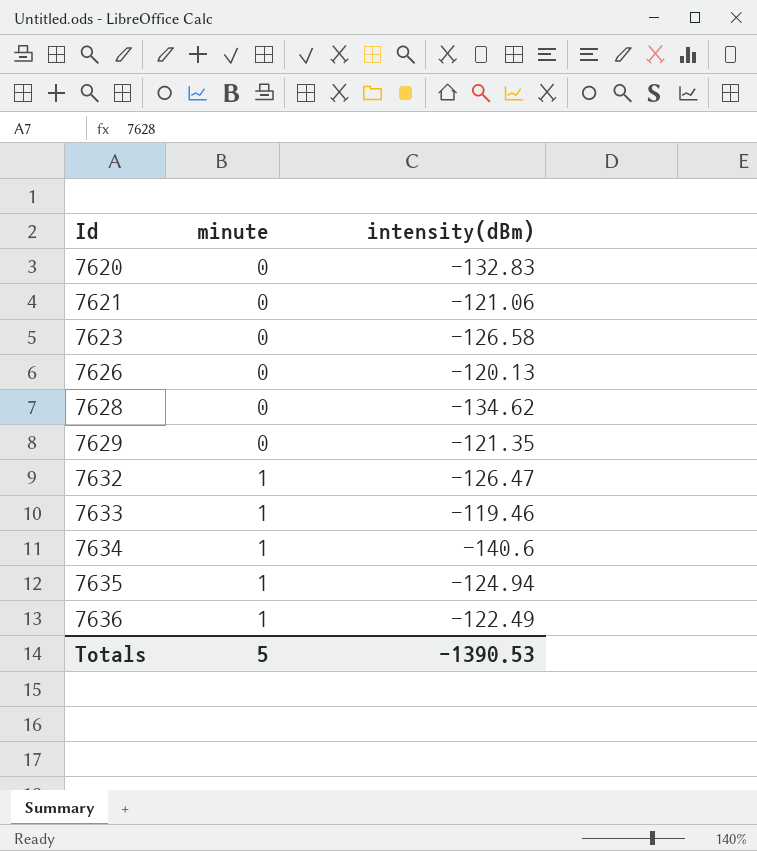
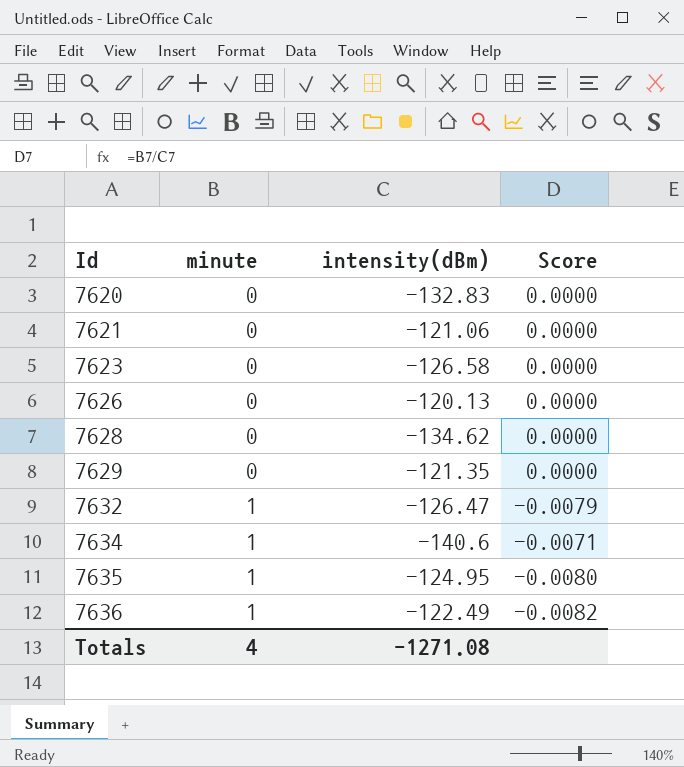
column Score | formula: none -> [minute] / [intensity(dBm)]
row 7633: 1 | -119.46 -> none
7635 | intensity(dBm): -124.94 -> -124.95
Totals | minute: 5 -> 4
Totals | intensity(dBm): -1390.53 -> -1271.08

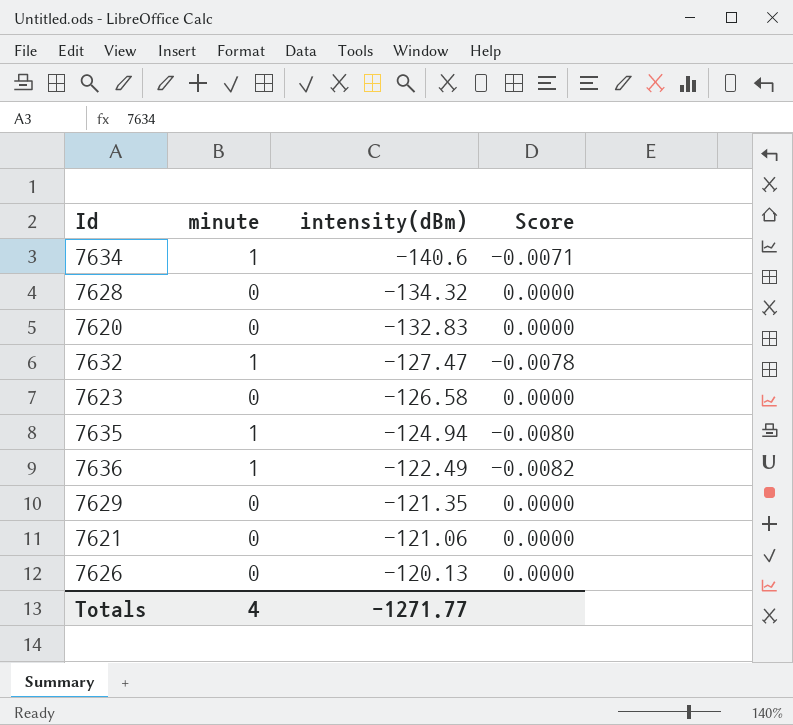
row order: Id ascending -> intensity(dBm) ascending
7628 | intensity(dBm): -134.62 -> -134.32
7632 | intensity(dBm): -126.47 -> -127.47
7632 | Score: -0.0079 -> -0.0078
7635 | intensity(dBm): -124.95 -> -124.94
Totals | intensity(dBm): -1271.08 -> -1271.77

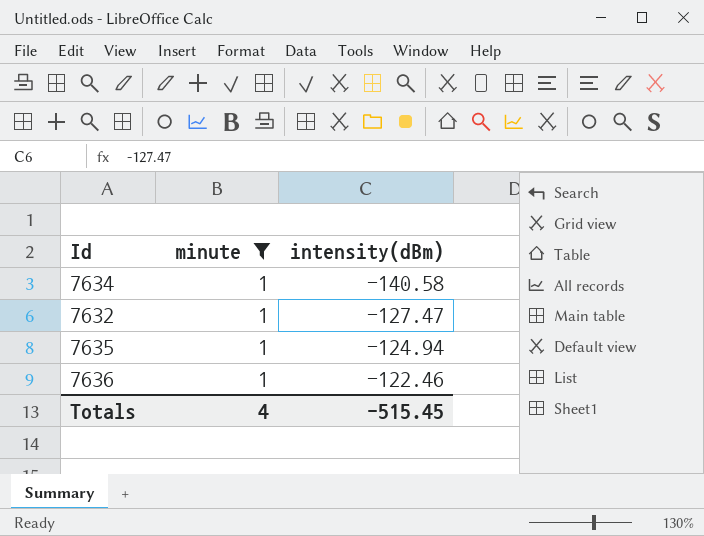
filter: none -> minute = 1
column Score | formula: [minute] / [intensity(dBm)] -> none
7634 | intensity(dBm): -140.6 -> -140.58
7636 | intensity(dBm): -122.49 -> -122.46
Totals | intensity(dBm): -1271.77 -> -515.45

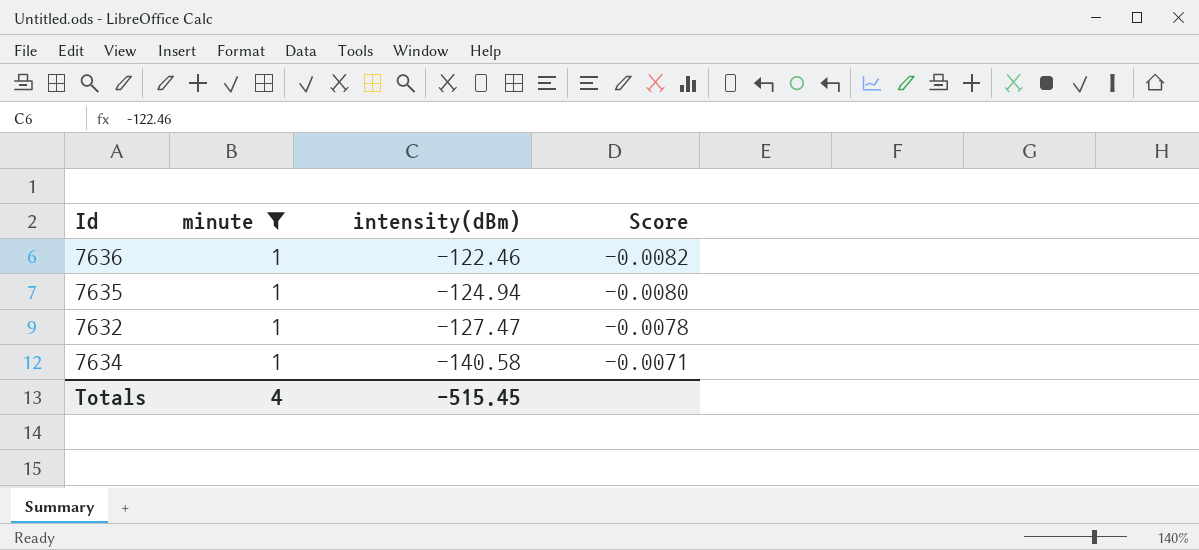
row order: intensity(dBm) ascending -> intensity(dBm) descending
column Score | formula: none -> [minute] / [intensity(dBm)]

